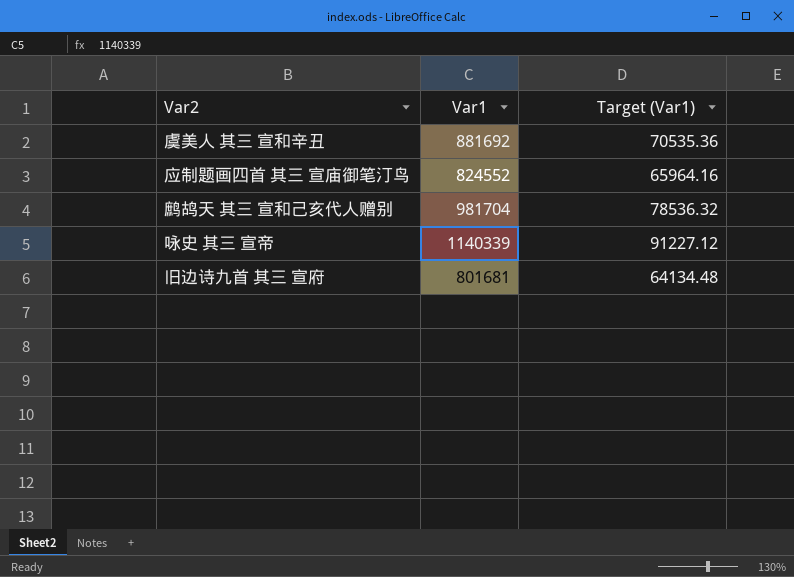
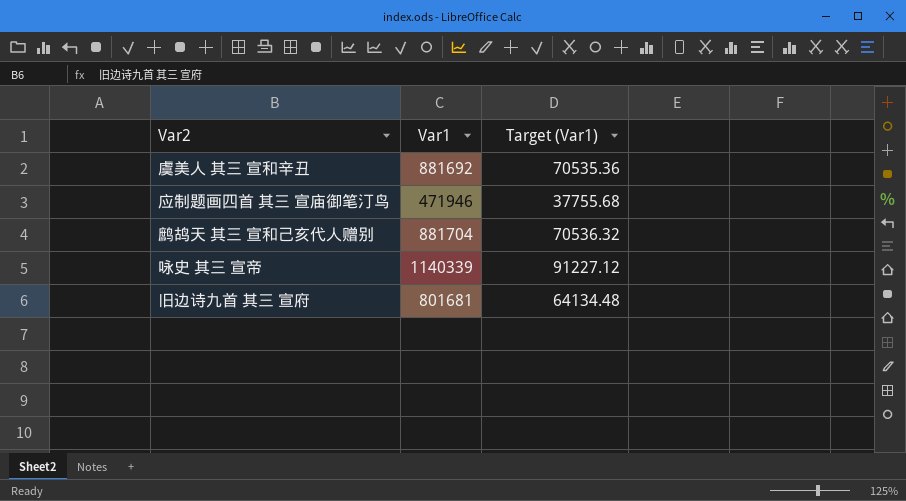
应制题画四首 其三 宣庙御笔汀鸟 | Var1: 824552 -> 471946
应制题画四首 其三 宣庙御笔汀鸟 | Target (Var1): 65964.16 -> 37755.68
鹧鸪天 其三 宣和己亥代人赠别 | Var1: 981704 -> 881704
鹧鸪天 其三 宣和己亥代人赠别 | Target (Var1): 78536.32 -> 70536.32

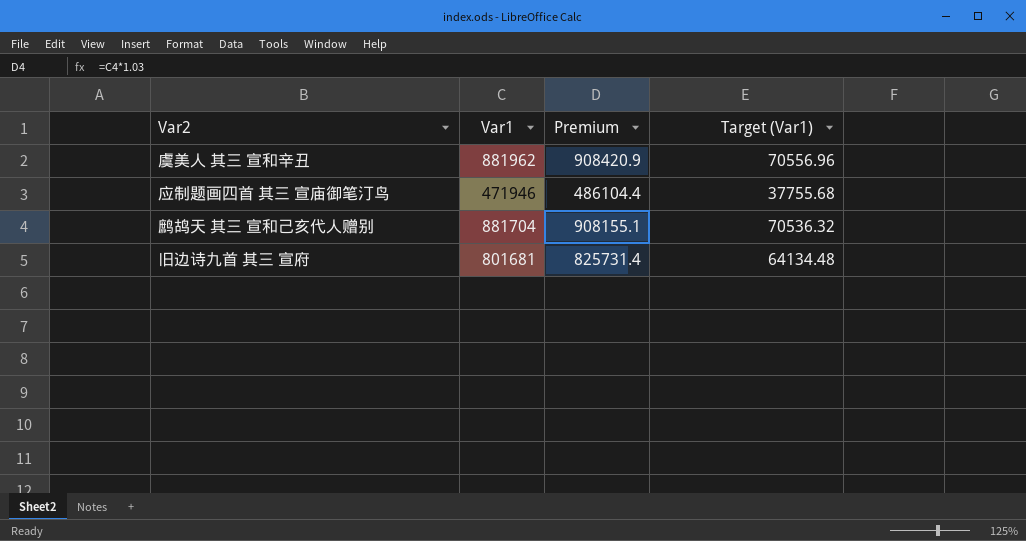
column Premium | formula: none -> [Var1] * 1.03
row 咏史 其三 宣帝: 1140339 | 91227.12 -> none
虞美人 其三 宣和辛丑 | Var1: 881692 -> 881962
虞美人 其三 宣和辛丑 | Target (Var1): 70535.36 -> 70556.96

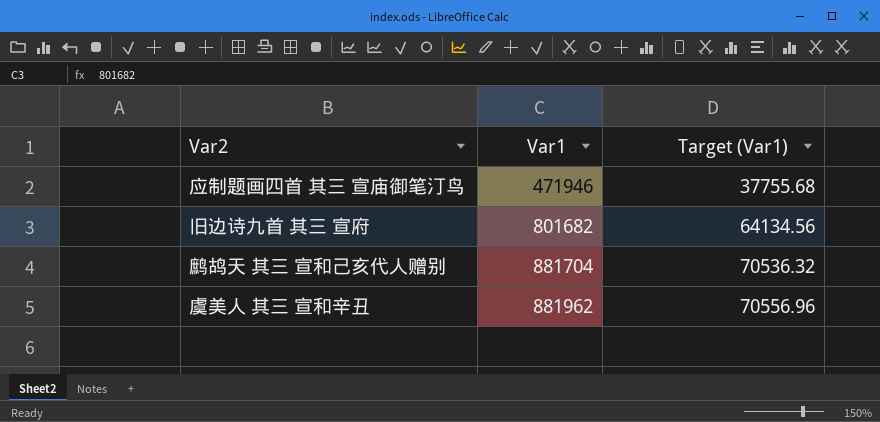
row order: none -> Var1 ascending
column Premium | formula: [Var1] * 1.03 -> none
旧边诗九首 其三 宣府 | Var1: 801681 -> 801682
旧边诗九首 其三 宣府 | Target (Var1): 64134.48 -> 64134.56

